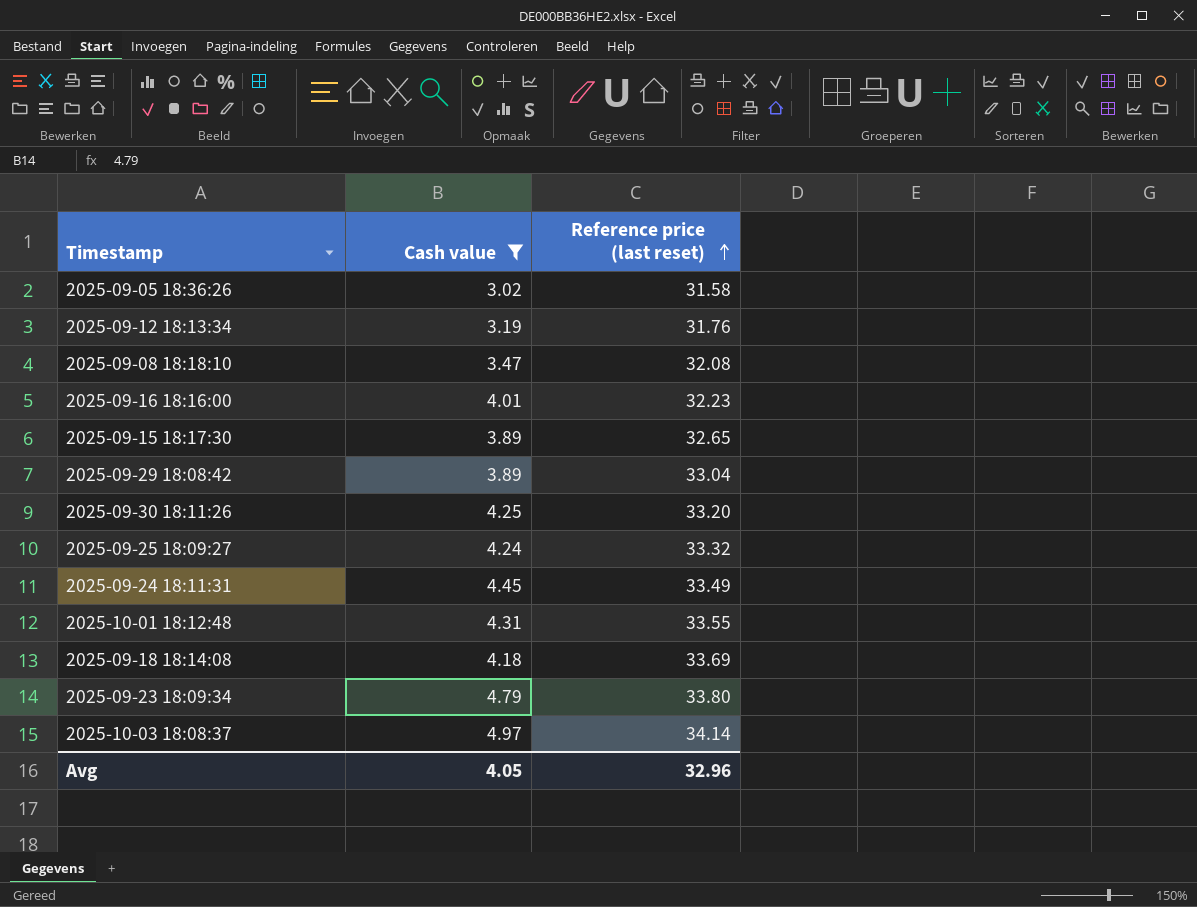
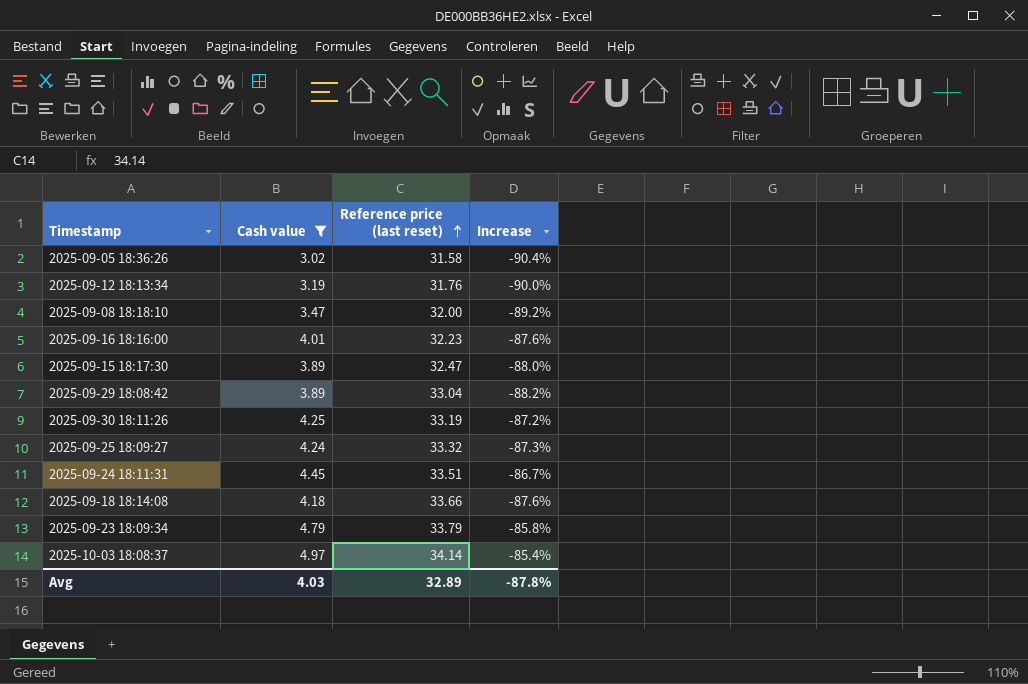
column Increase | formula: none -> ([Cash value] - [Reference price (last reset)]) / [Reference price (last reset)]
row 2025-10-01 18:12:48: 4.31 | 33.55 -> none
2025-09-08 18:18:10 | Reference price (last reset): 32.08 -> 32.00
2025-09-15 18:17:30 | Reference price (last reset): 32.65 -> 32.47
2025-09-30 18:11:26 | Reference price (last reset): 33.20 -> 33.19
2025-09-24 18:11:31 | Reference price (last reset): 33.49 -> 33.51
2025-09-18 18:14:08 | Reference price (last reset): 33.69 -> 33.66
2025-09-23 18:09:34 | Reference price (last reset): 33.80 -> 33.79
Avg | Cash value: 4.05 -> 4.03
Avg | Reference price (last reset): 32.96 -> 32.89

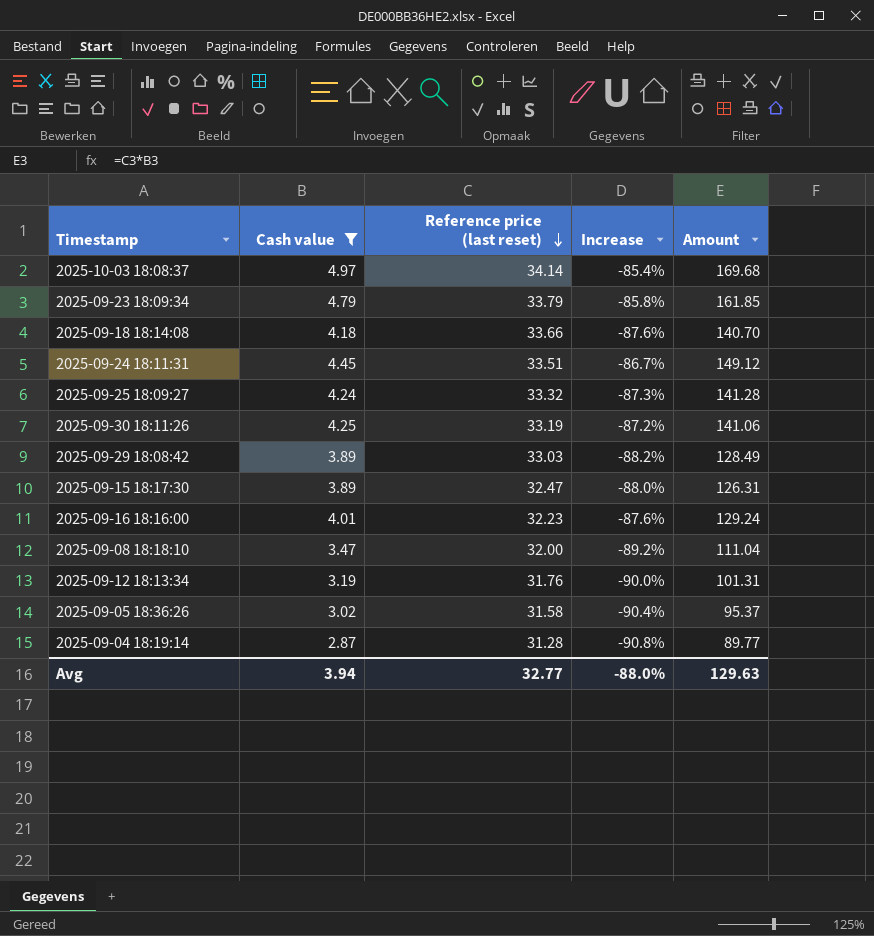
row order: Reference price (last reset) ascending -> Reference price (last reset) descending
column Amount | formula: none -> [Cash value] * [Reference price (last reset)]
2025-09-29 18:08:42 | Reference price (last reset): 33.04 -> 33.03
row 2025-09-04 18:19:14: none -> 2.87 | 31.28 | -90.8% | 89.77
Avg | Cash value: 4.03 -> 3.94
Avg | Reference price (last reset): 32.89 -> 32.77
Avg | Increase: -87.8% -> -88.0%

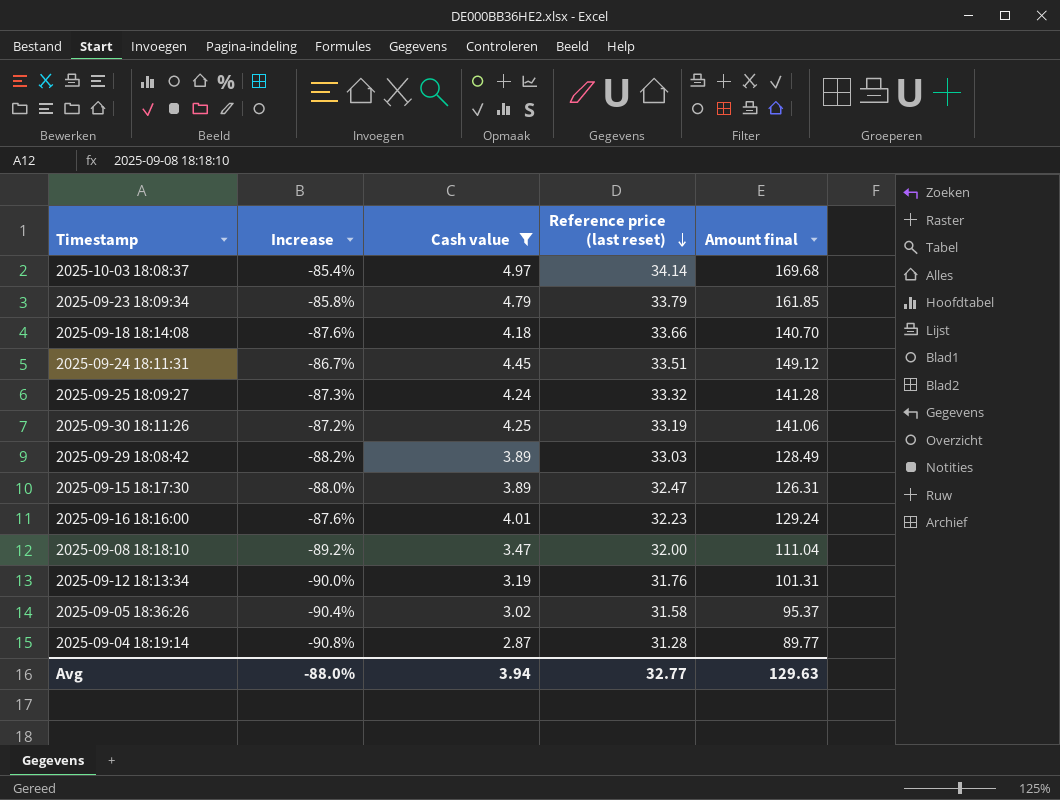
column Increase | position: 4 -> 2
column name: Amount -> Amount final

